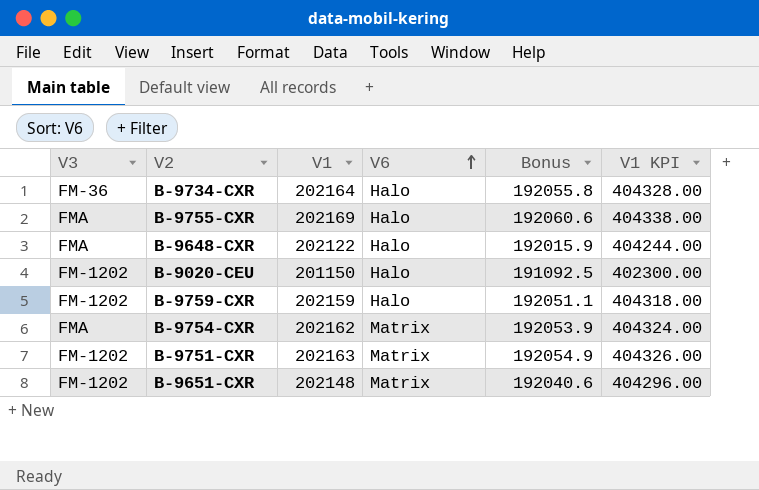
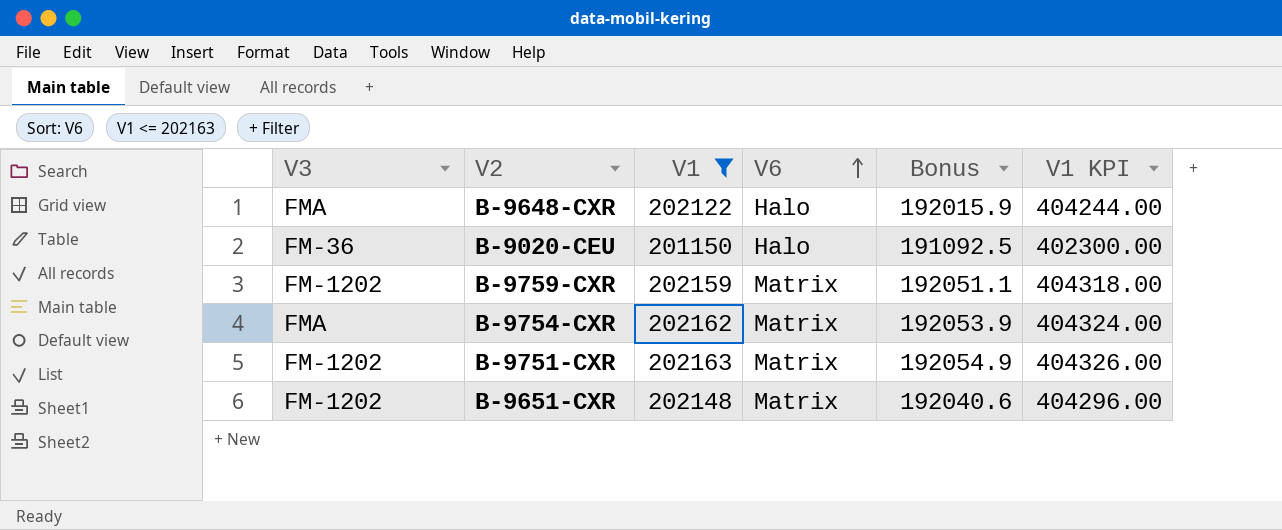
filter: none -> V1 <= 202163
B-9020-CEU | V3: FM-1202 -> FM-36
B-9759-CXR | V6: Halo -> Matrix

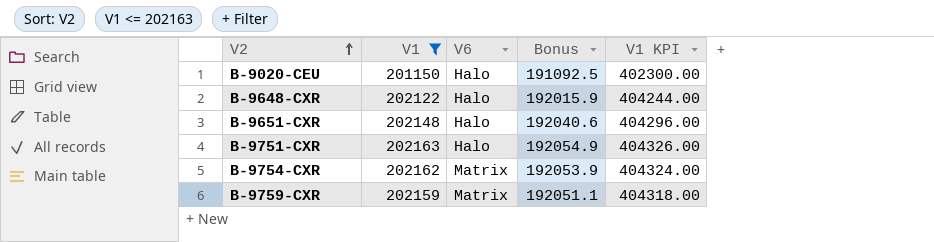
row order: V6 ascending -> V2 ascending
column V3 | position: 1 -> none
B-9651-CXR | V6: Matrix -> Halo
B-9751-CXR | V6: Matrix -> Halo

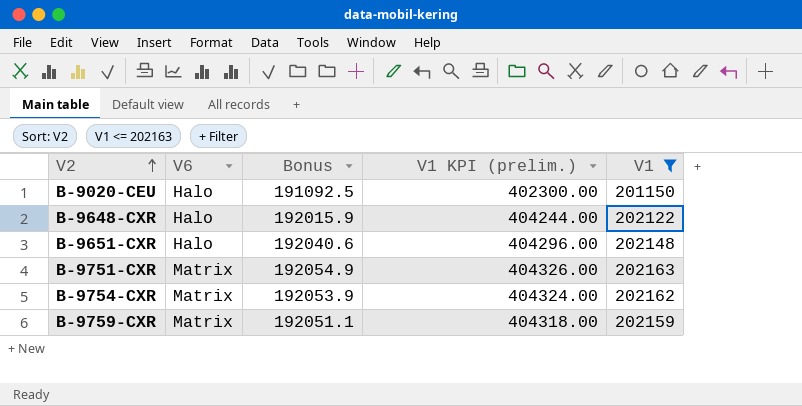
column name: V1 KPI -> V1 KPI (prelim.)
column V1 | position: 2 -> 5
B-9751-CXR | V6: Halo -> Matrix

